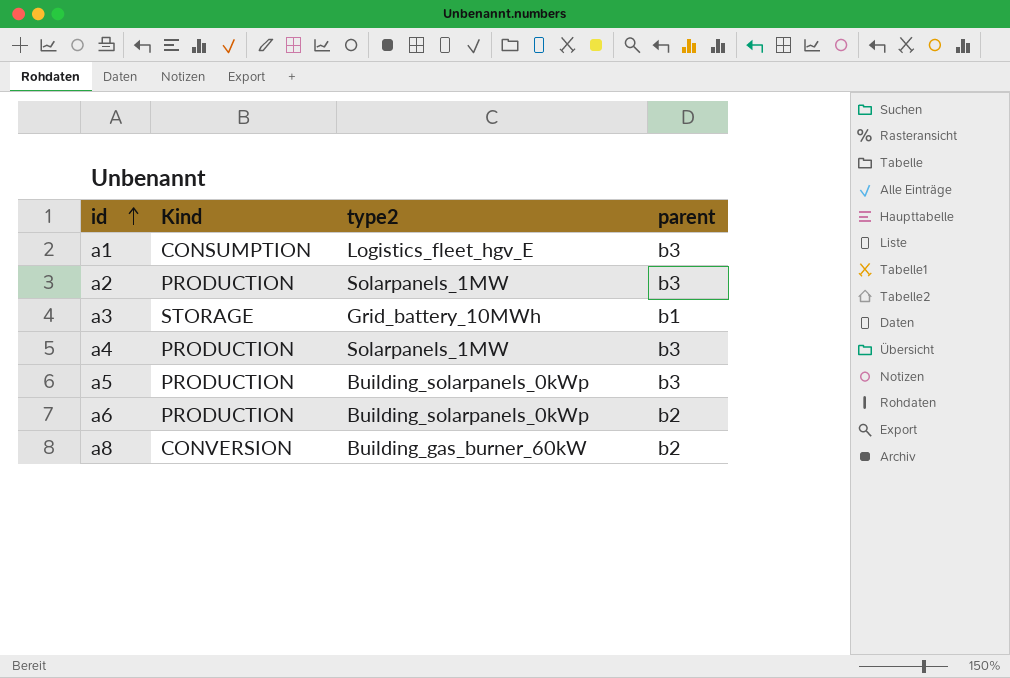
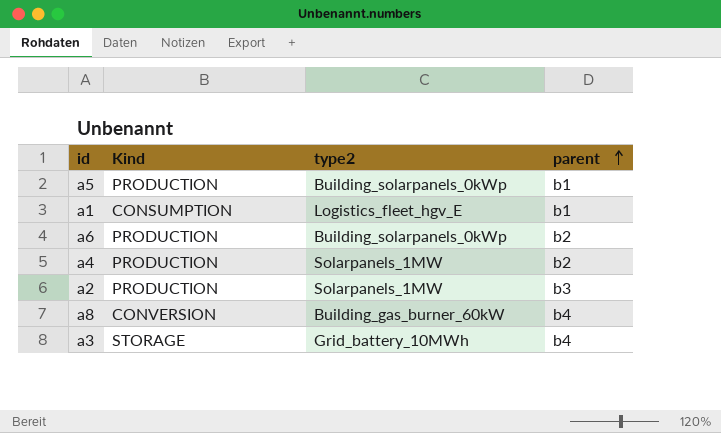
row order: id ascending -> parent ascending
a5 | parent: b3 -> b1
a1 | parent: b3 -> b1
a4 | parent: b3 -> b2
a8 | parent: b2 -> b4
a3 | parent: b1 -> b4

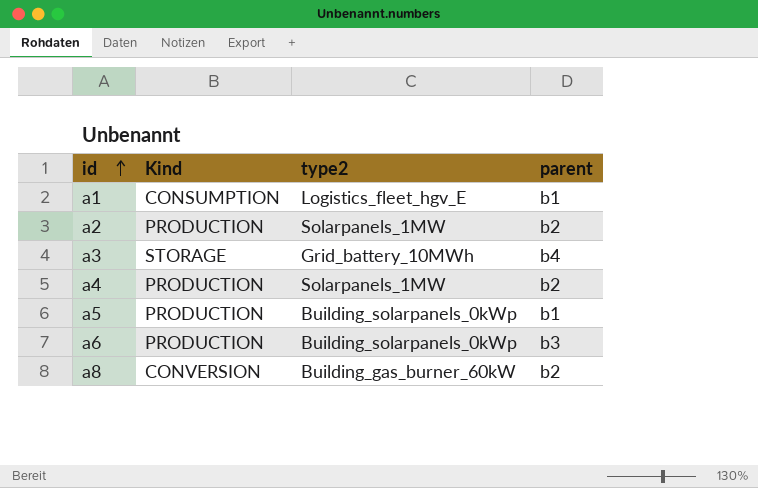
row order: parent ascending -> id ascending
a2 | parent: b3 -> b2
a6 | parent: b2 -> b3
a8 | parent: b4 -> b2

